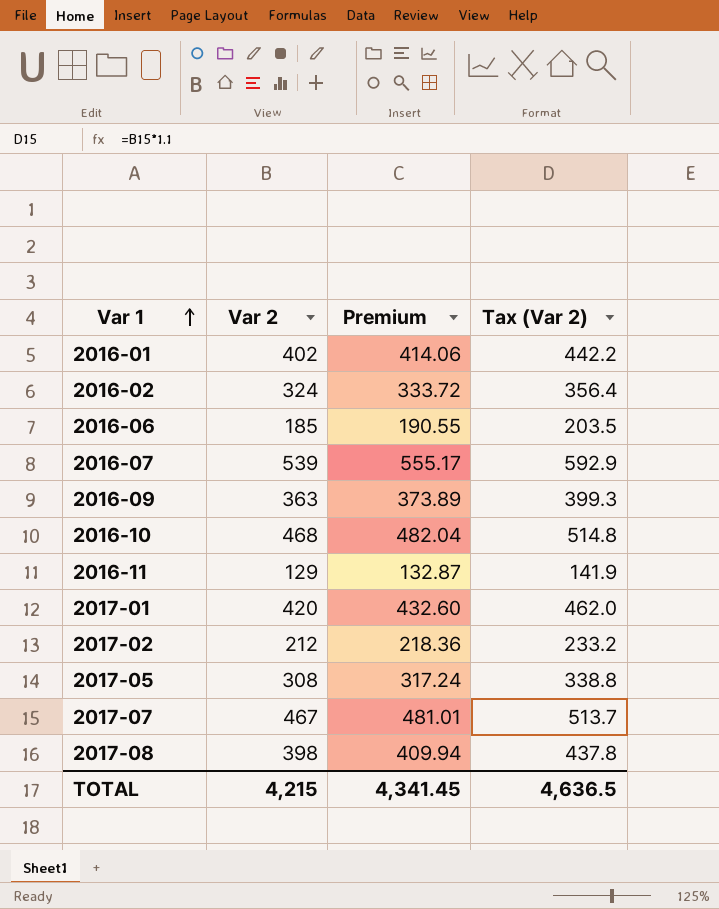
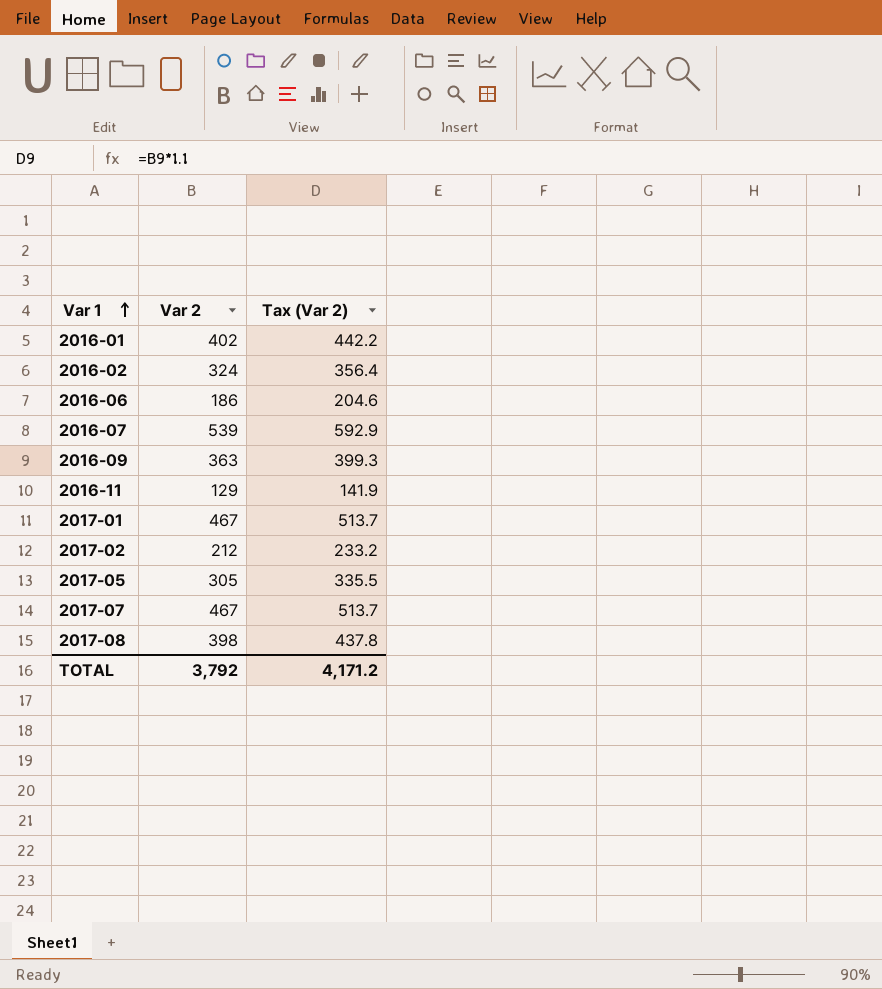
column Premium | formula: [Var 2] * 1.03 -> none
row 2016-10: 468 | 482.04 | 514.8 -> none
2016-06 | Var 2: 185 -> 186
2016-06 | Tax (Var 2): 203.5 -> 204.6
2017-01 | Var 2: 420 -> 467
2017-01 | Tax (Var 2): 462.0 -> 513.7
2017-05 | Var 2: 308 -> 305
2017-05 | Tax (Var 2): 338.8 -> 335.5
TOTAL | Var 2: 4,215 -> 3,792
TOTAL | Tax (Var 2): 4,636.5 -> 4,171.2

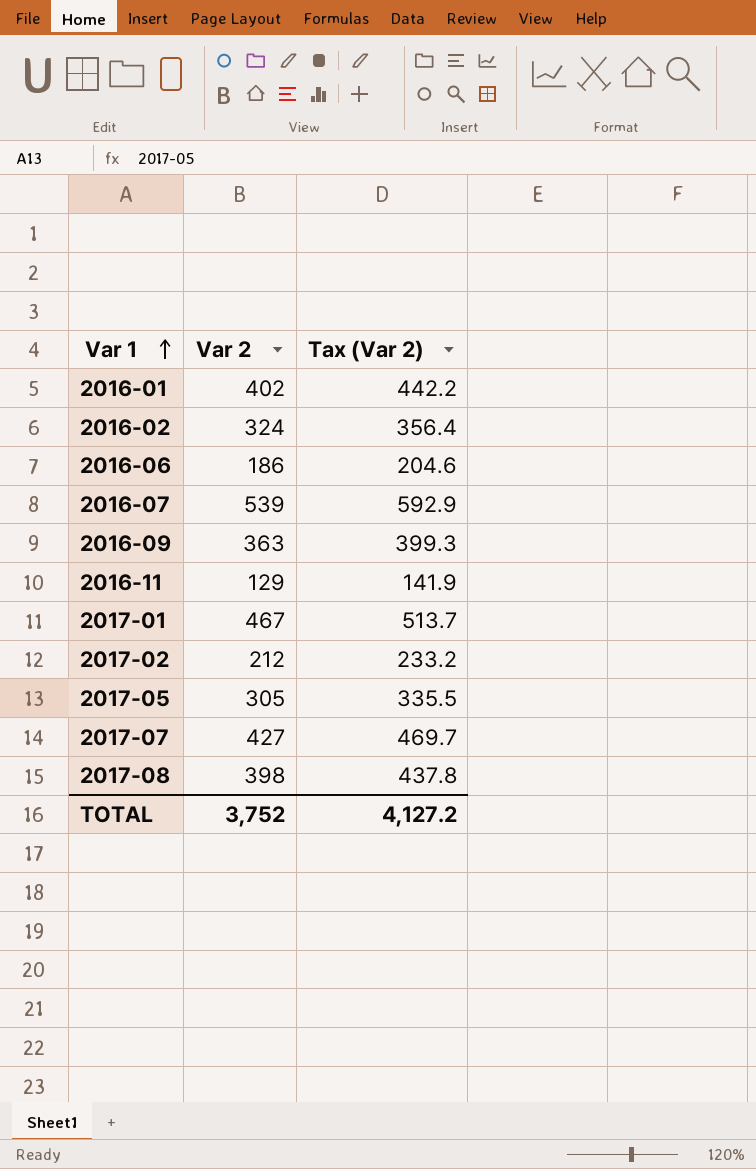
2017-07 | Var 2: 467 -> 427
2017-07 | Tax (Var 2): 513.7 -> 469.7
TOTAL | Var 2: 3,792 -> 3,752
TOTAL | Tax (Var 2): 4,171.2 -> 4,127.2

